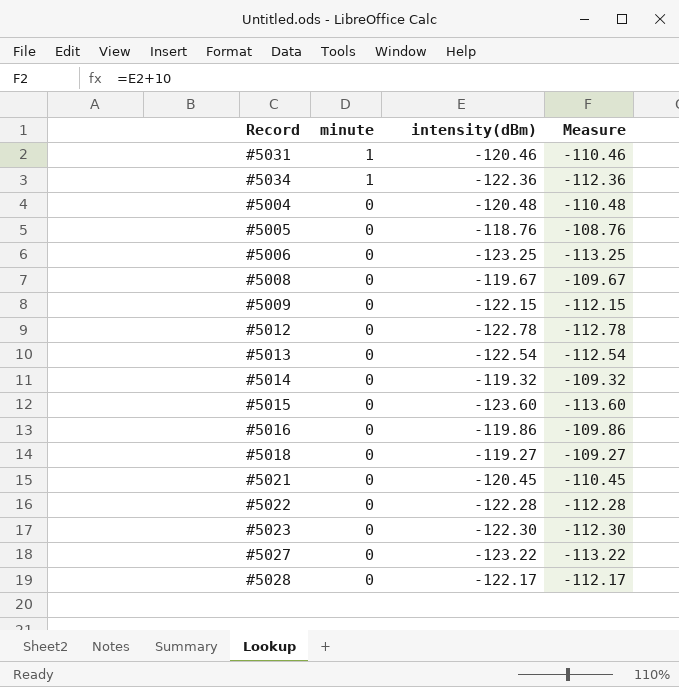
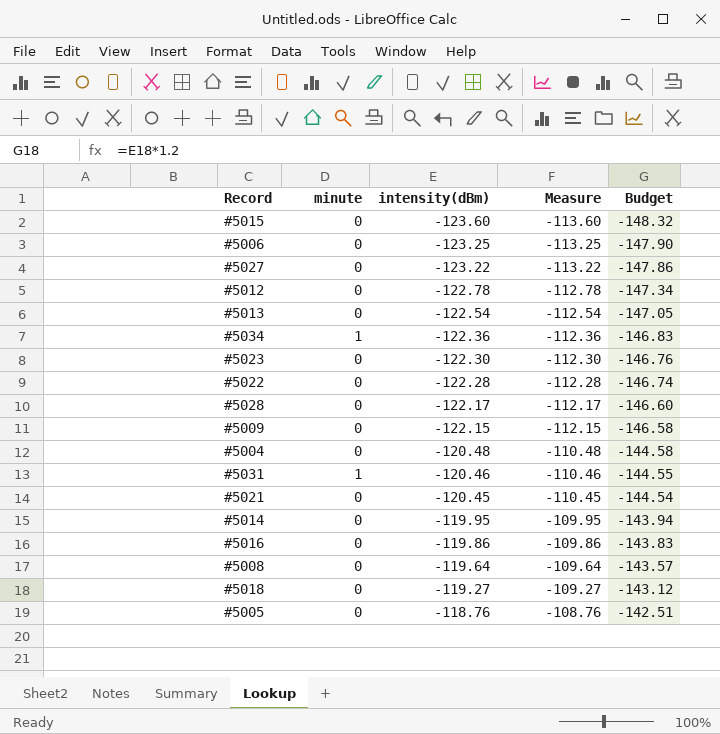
row order: minute descending -> intensity(dBm) ascending
column Budget | formula: none -> [intensity(dBm)] * 1.2
#5014 | intensity(dBm): -119.32 -> -119.95
#5014 | Measure: -109.32 -> -109.95
#5008 | intensity(dBm): -119.67 -> -119.64
#5008 | Measure: -109.67 -> -109.64

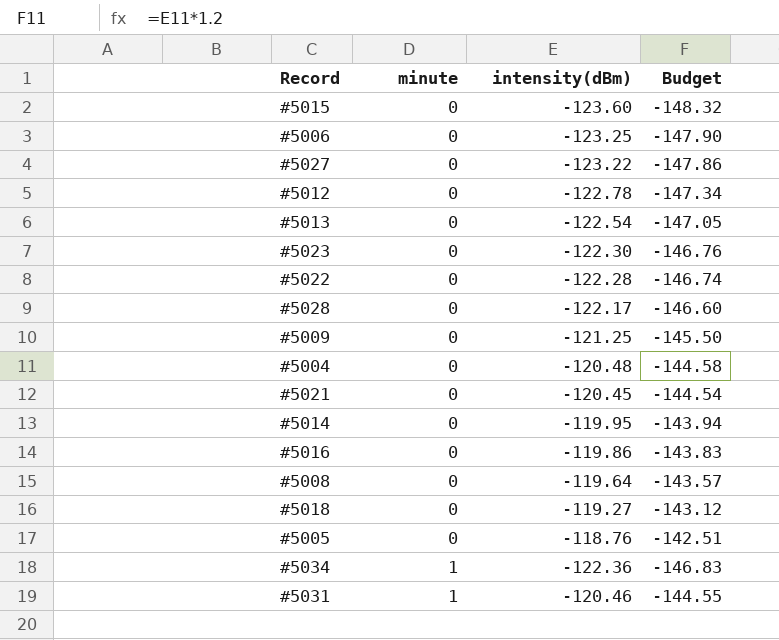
row order: intensity(dBm) ascending -> minute ascending
column Measure | formula: [intensity(dBm)] + 10 -> none
#5009 | intensity(dBm): -122.15 -> -121.25
#5009 | Budget: -146.58 -> -145.50

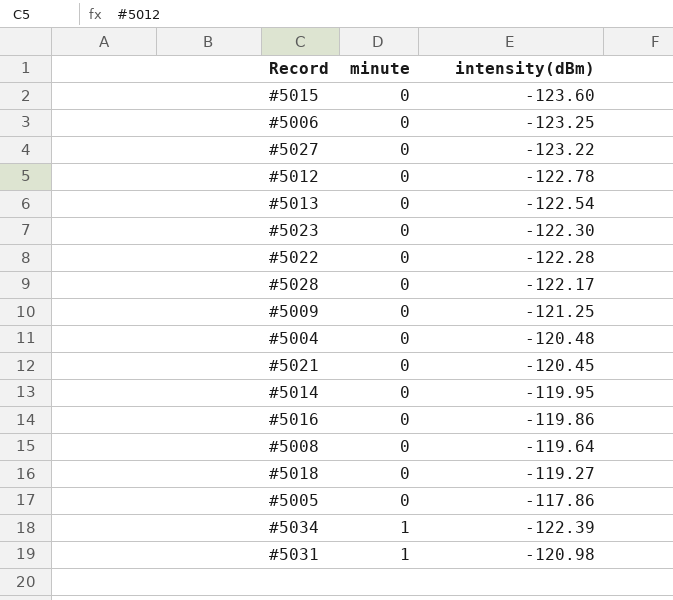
column Budget | formula: [intensity(dBm)] * 1.2 -> none
#5005 | intensity(dBm): -118.76 -> -117.86
#5034 | intensity(dBm): -122.36 -> -122.39
#5031 | intensity(dBm): -120.46 -> -120.98

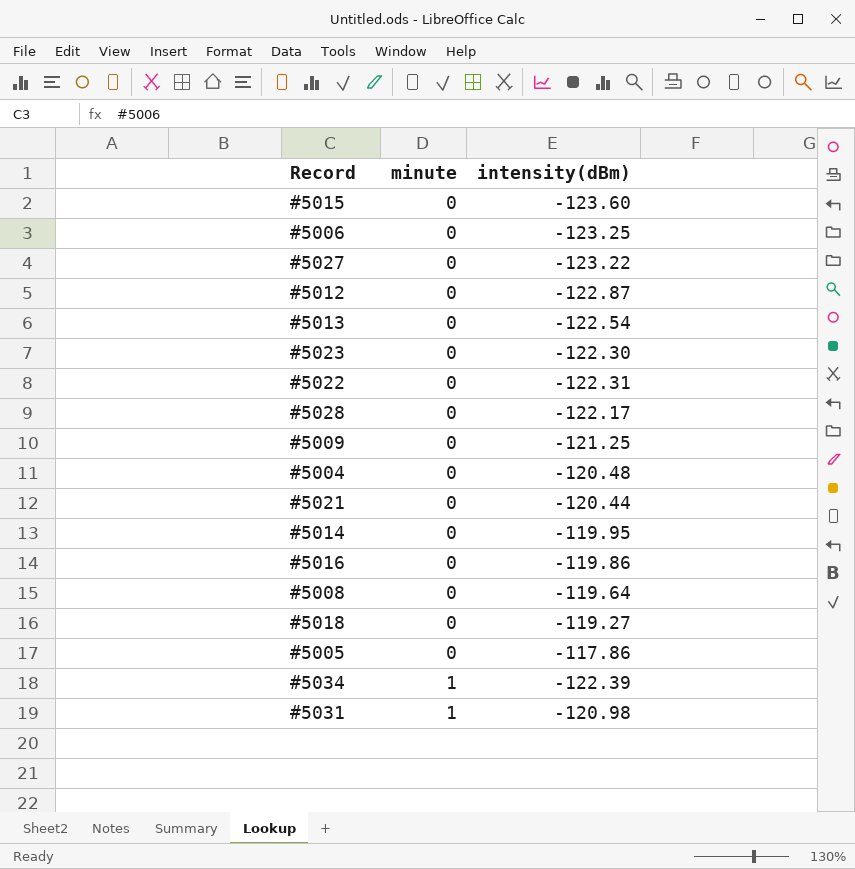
#5012 | intensity(dBm): -122.78 -> -122.87
#5022 | intensity(dBm): -122.28 -> -122.31
#5021 | intensity(dBm): -120.45 -> -120.44

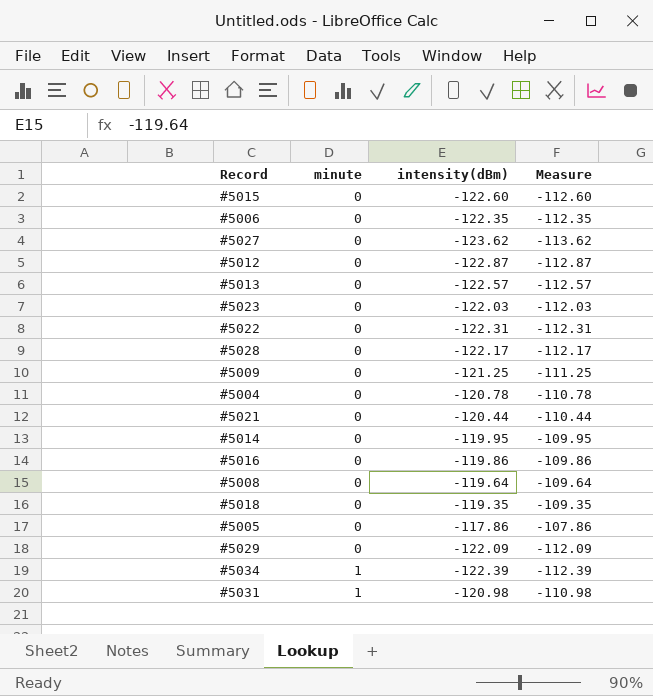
column Measure | formula: none -> [intensity(dBm)] + 10
#5015 | intensity(dBm): -123.60 -> -122.60
#5006 | intensity(dBm): -123.25 -> -122.35
#5027 | intensity(dBm): -123.22 -> -123.62
#5013 | intensity(dBm): -122.54 -> -122.57
#5023 | intensity(dBm): -122.30 -> -122.03
#5004 | intensity(dBm): -120.48 -> -120.78
#5018 | intensity(dBm): -119.27 -> -119.35
row #5029: none -> 0 | -122.09 | -112.09

